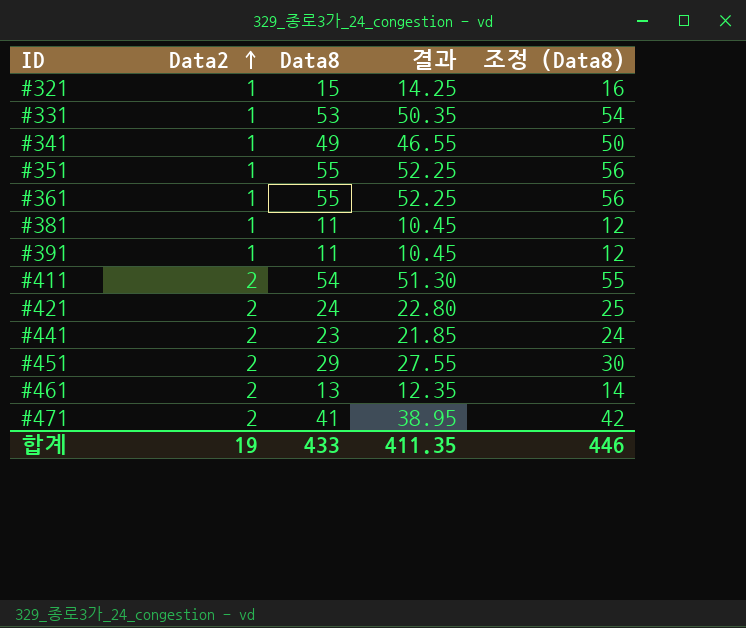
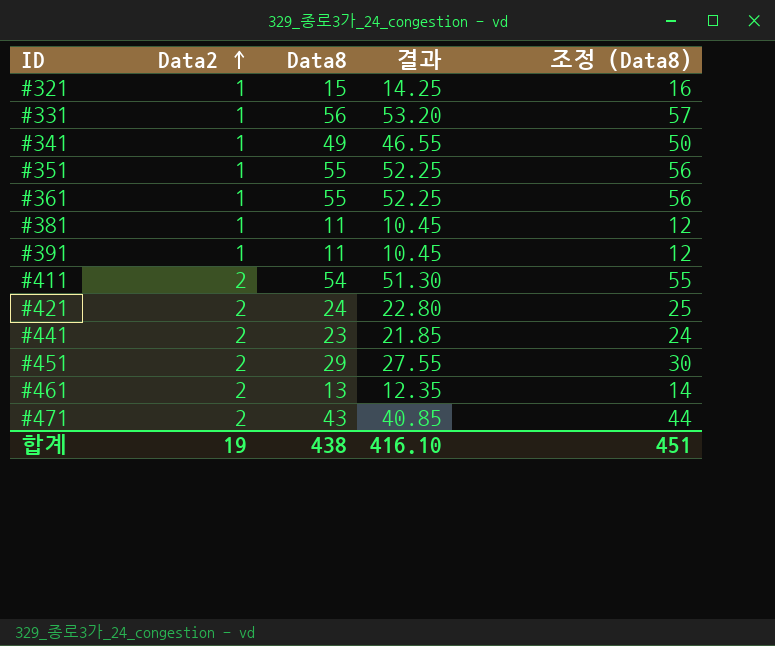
#331 | Data8: 53 -> 56
#331 | 결과: 50.35 -> 53.20
#331 | 조정 (Data8): 54 -> 57
#471 | Data8: 41 -> 43
#471 | 결과: 38.95 -> 40.85
#471 | 조정 (Data8): 42 -> 44
합계 | Data8: 433 -> 438
합계 | 결과: 411.35 -> 416.10
합계 | 조정 (Data8): 446 -> 451

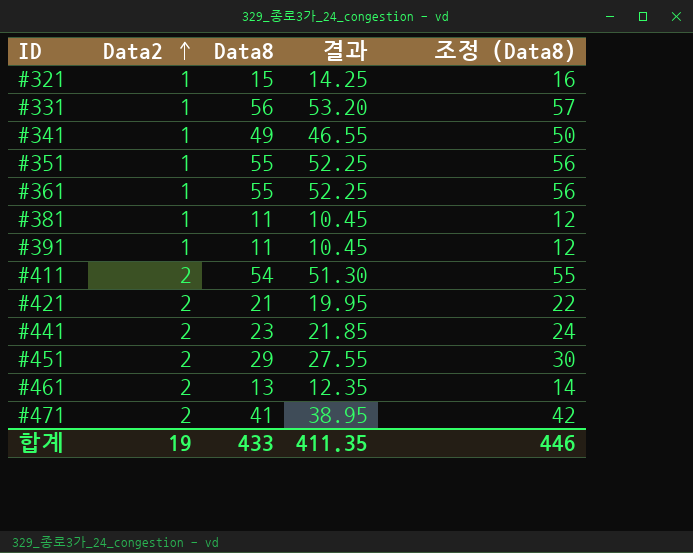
#421 | Data8: 24 -> 21
#421 | 결과: 22.80 -> 19.95
#421 | 조정 (Data8): 25 -> 22
#471 | Data8: 43 -> 41
#471 | 결과: 40.85 -> 38.95
#471 | 조정 (Data8): 44 -> 42
합계 | Data8: 438 -> 433
합계 | 결과: 416.10 -> 411.35
합계 | 조정 (Data8): 451 -> 446

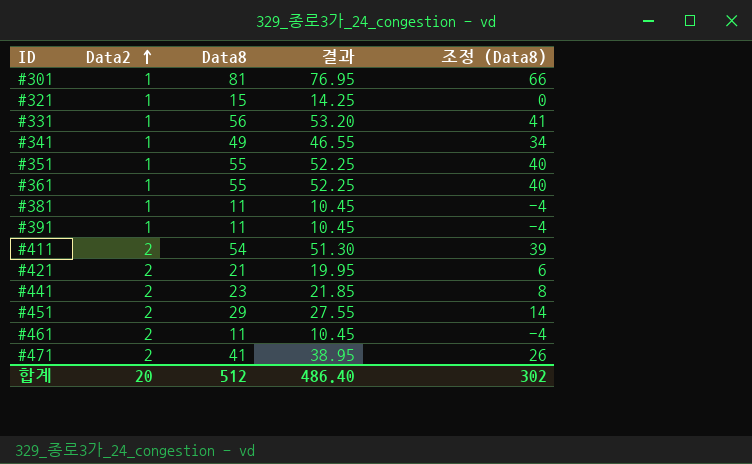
column 조정 (Data8) | formula: [Data8] + 1 -> [Data8] - 15
row #301: none -> 1 | 81 | 76.95 | 66
#461 | Data8: 13 -> 11
#461 | 결과: 12.35 -> 10.45
합계 | Data2: 19 -> 20
합계 | Data8: 433 -> 512
합계 | 결과: 411.35 -> 486.40
합계 | 조정 (Data8): 446 -> 302

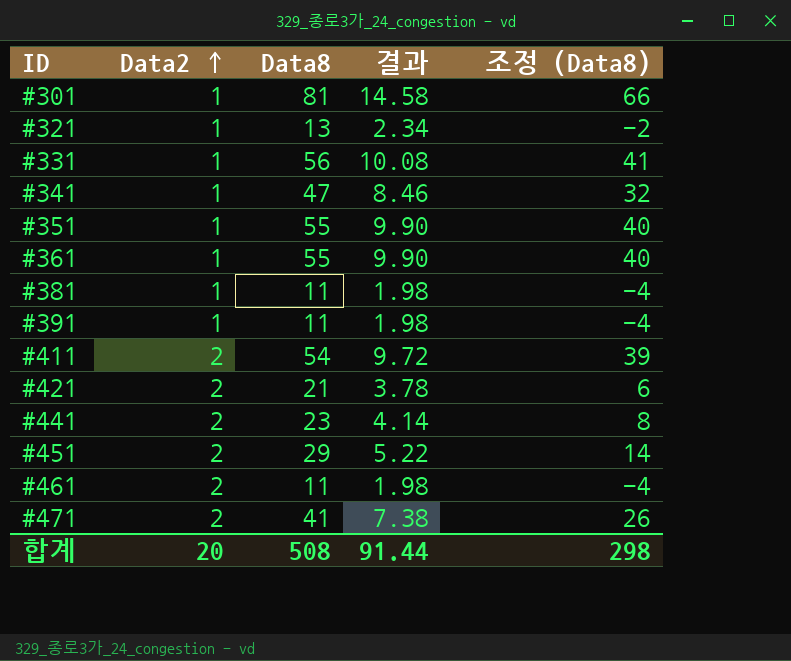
column 결과 | formula: [Data8] * 0.95 -> [Data8] * 0.18
#321 | Data8: 15 -> 13
#321 | 조정 (Data8): 0 -> -2
#341 | Data8: 49 -> 47
#341 | 조정 (Data8): 34 -> 32
합계 | Data8: 512 -> 508
합계 | 결과: 486.40 -> 91.44
합계 | 조정 (Data8): 302 -> 298

